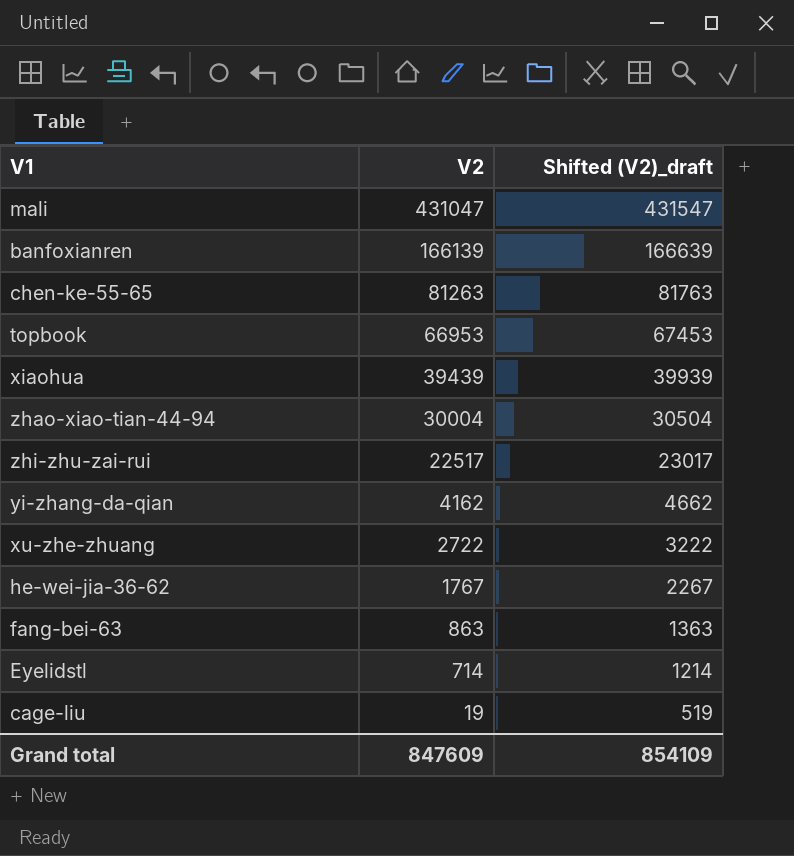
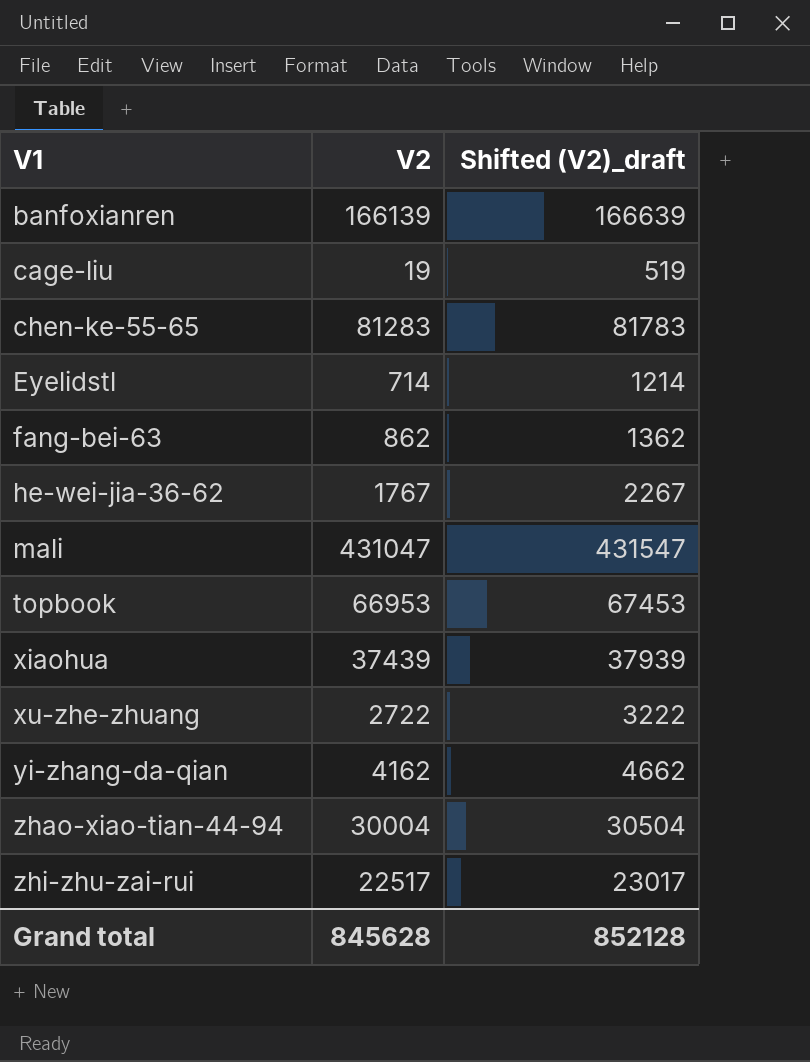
row order: V2 descending -> V1 ascending
chen-ke-55-65 | V2: 81263 -> 81283
chen-ke-55-65 | Shifted (V2)_draft: 81763 -> 81783
fang-bei-63 | V2: 863 -> 862
fang-bei-63 | Shifted (V2)_draft: 1363 -> 1362
xiaohua | V2: 39439 -> 37439
xiaohua | Shifted (V2)_draft: 39939 -> 37939
Grand total | V2: 847609 -> 845628
Grand total | Shifted (V2)_draft: 854109 -> 852128

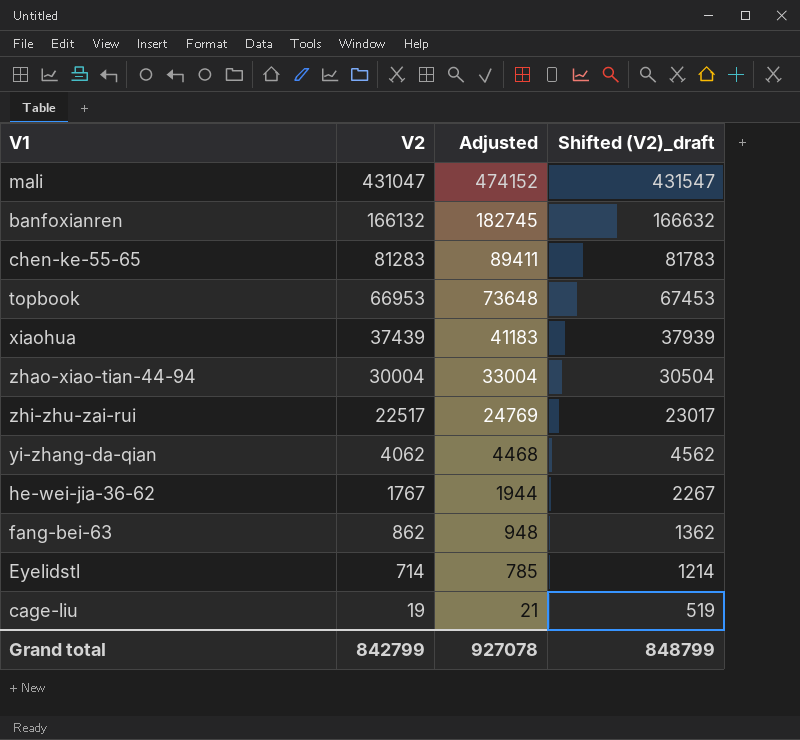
row order: V1 ascending -> V2 descending
column Adjusted | formula: none -> [V2] * 1.1
row xu-zhe-zhuang: 2722 | 3222 -> none
banfoxianren | V2: 166139 -> 166132
banfoxianren | Shifted (V2)_draft: 166639 -> 166632
yi-zhang-da-qian | V2: 4162 -> 4062
yi-zhang-da-qian | Shifted (V2)_draft: 4662 -> 4562
Grand total | V2: 845628 -> 842799
Grand total | Shifted (V2)_draft: 852128 -> 848799

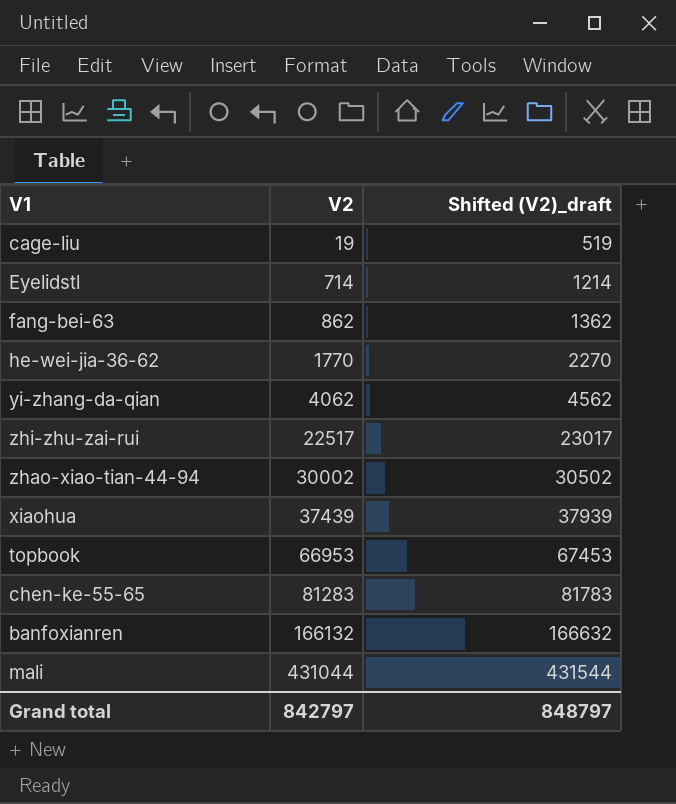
row order: V2 descending -> V2 ascending
column Adjusted | formula: [V2] * 1.1 -> none
he-wei-jia-36-62 | V2: 1767 -> 1770
he-wei-jia-36-62 | Shifted (V2)_draft: 2267 -> 2270
zhao-xiao-tian-44-94 | V2: 30004 -> 30002
zhao-xiao-tian-44-94 | Shifted (V2)_draft: 30504 -> 30502
mali | V2: 431047 -> 431044
mali | Shifted (V2)_draft: 431547 -> 431544
Grand total | V2: 842799 -> 842797
Grand total | Shifted (V2)_draft: 848799 -> 848797

